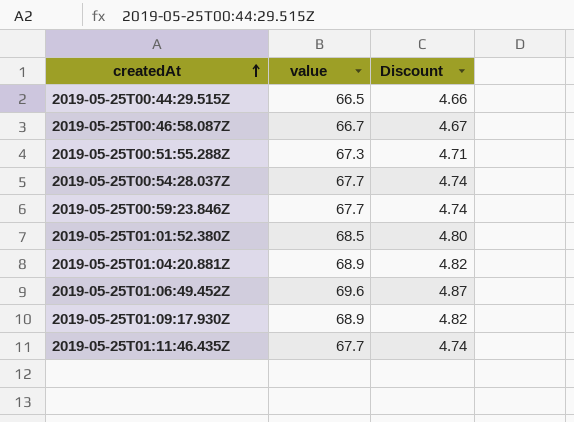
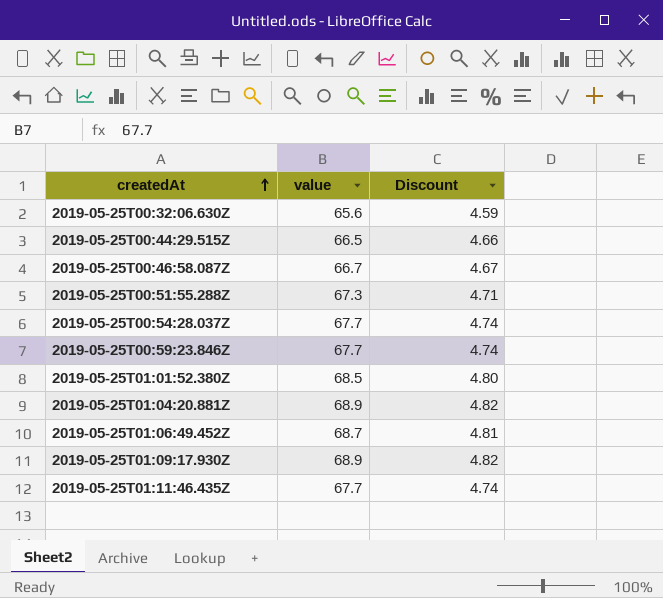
row 2019-05-25T00:32:06.630Z: none -> 65.6 | 4.59
2019-05-25T01:06:49.452Z | value: 69.6 -> 68.7
2019-05-25T01:06:49.452Z | Discount: 4.87 -> 4.81

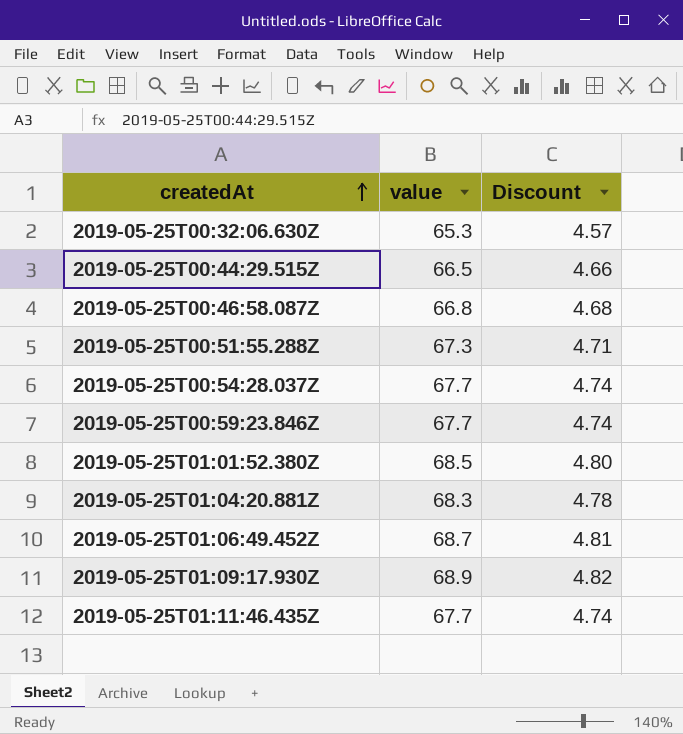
2019-05-25T00:32:06.630Z | value: 65.6 -> 65.3
2019-05-25T00:32:06.630Z | Discount: 4.59 -> 4.57
2019-05-25T00:46:58.087Z | value: 66.7 -> 66.8
2019-05-25T00:46:58.087Z | Discount: 4.67 -> 4.68
2019-05-25T01:04:20.881Z | value: 68.9 -> 68.3
2019-05-25T01:04:20.881Z | Discount: 4.82 -> 4.78

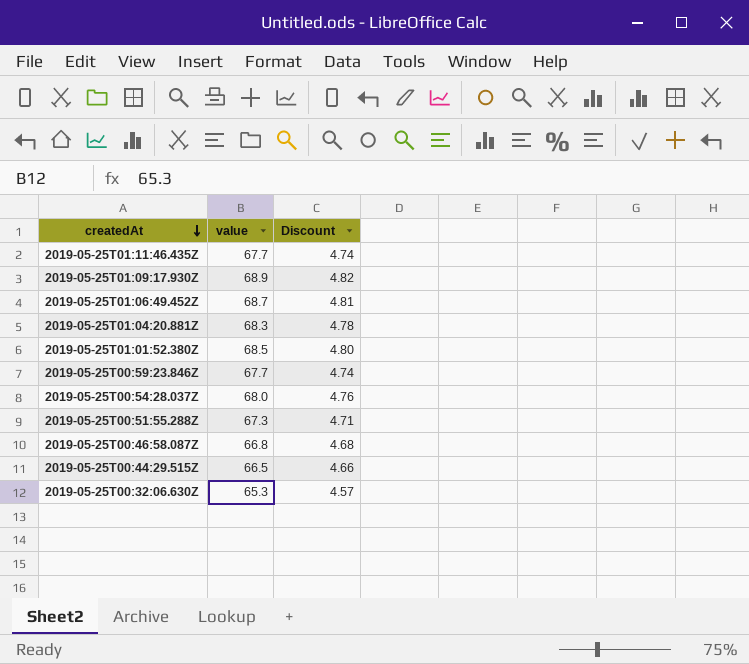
row order: createdAt ascending -> createdAt descending
2019-05-25T00:54:28.037Z | value: 67.7 -> 68.0
2019-05-25T00:54:28.037Z | Discount: 4.74 -> 4.76

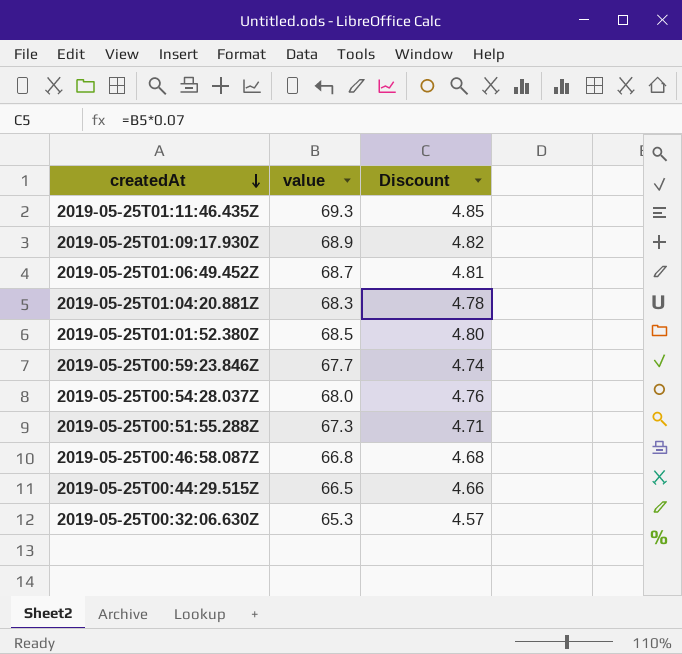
2019-05-25T01:11:46.435Z | value: 67.7 -> 69.3
2019-05-25T01:11:46.435Z | Discount: 4.74 -> 4.85

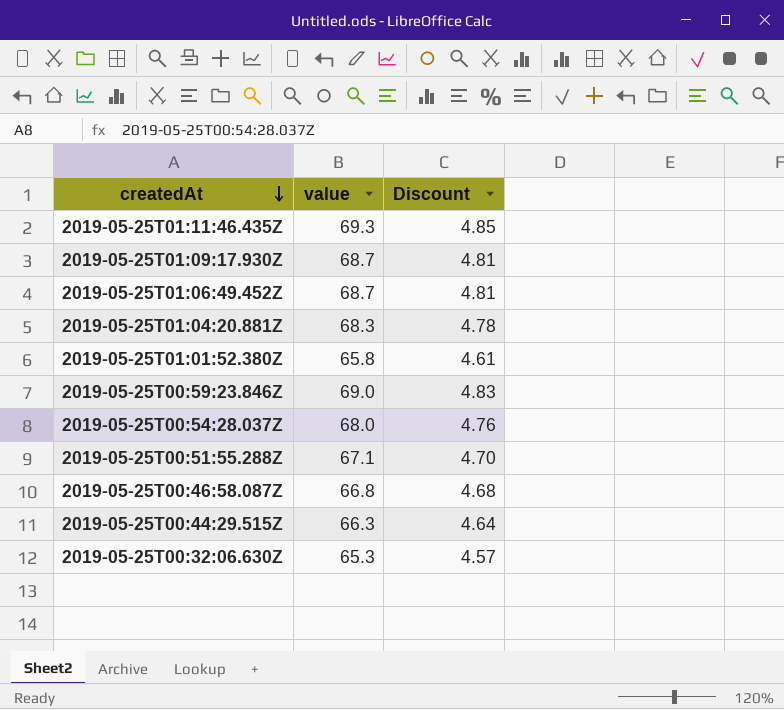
2019-05-25T01:09:17.930Z | value: 68.9 -> 68.7
2019-05-25T01:09:17.930Z | Discount: 4.82 -> 4.81
2019-05-25T01:01:52.380Z | value: 68.5 -> 65.8
2019-05-25T01:01:52.380Z | Discount: 4.80 -> 4.61
2019-05-25T00:59:23.846Z | value: 67.7 -> 69.0
2019-05-25T00:59:23.846Z | Discount: 4.74 -> 4.83
2019-05-25T00:51:55.288Z | value: 67.3 -> 67.1
2019-05-25T00:51:55.288Z | Discount: 4.71 -> 4.70
2019-05-25T00:44:29.515Z | value: 66.5 -> 66.3
2019-05-25T00:44:29.515Z | Discount: 4.66 -> 4.64

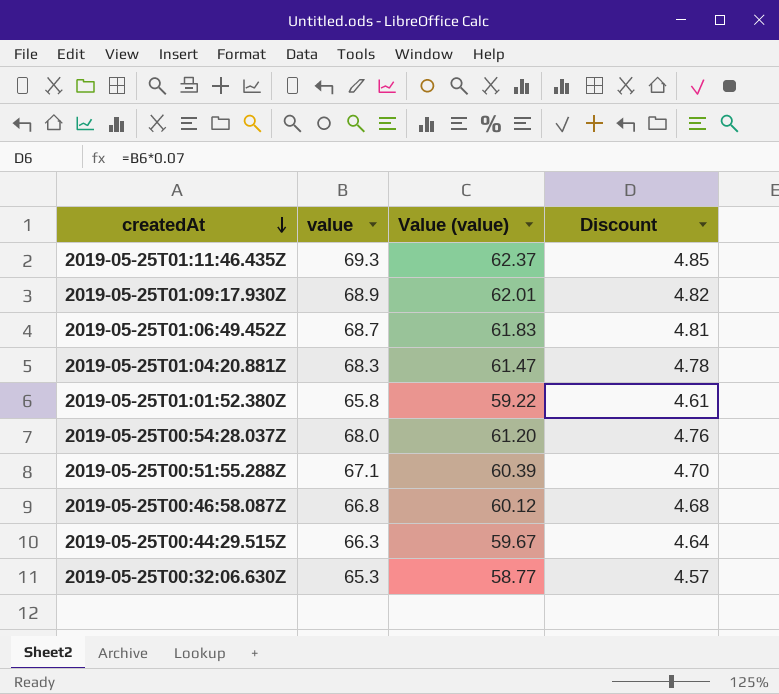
column Value (value) | formula: none -> [value] * 0.9
row 2019-05-25T00:59:23.846Z: 69.0 | 4.83 -> none
2019-05-25T01:09:17.930Z | value: 68.7 -> 68.9
2019-05-25T01:09:17.930Z | Discount: 4.81 -> 4.82

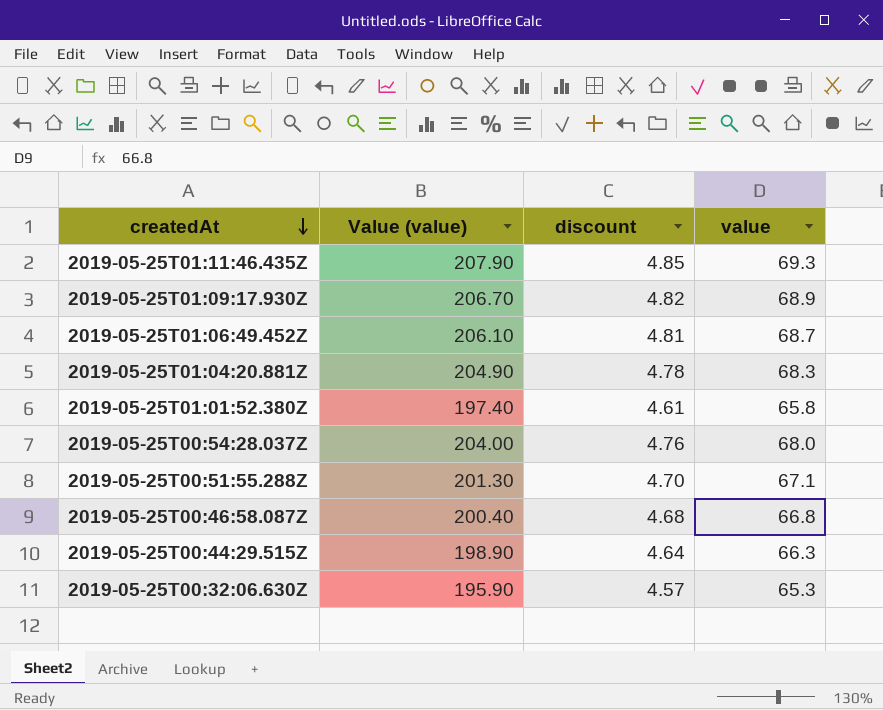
column Value (value) | formula: [value] * 0.9 -> [value] * 3
column name: Discount -> discount
column value | position: 2 -> 4

